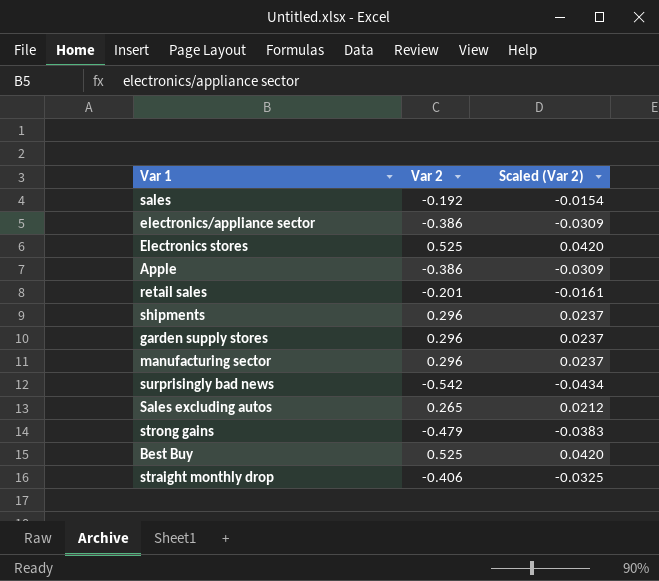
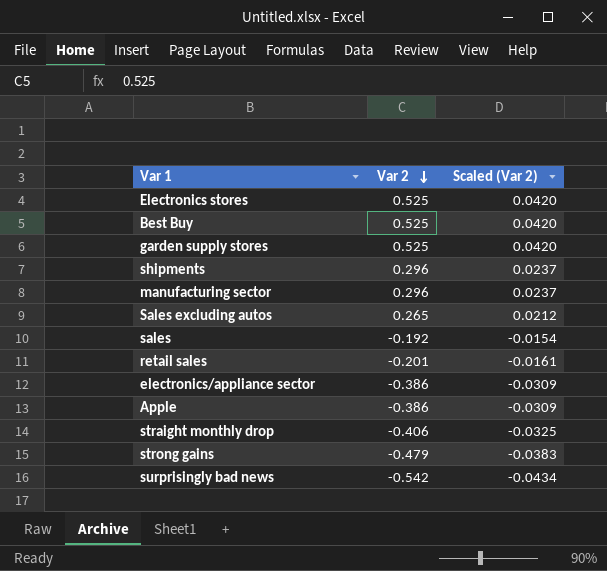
row order: none -> Var 2 descending
garden supply stores | Var 2: 0.296 -> 0.525
garden supply stores | Scaled (Var 2): 0.0237 -> 0.0420

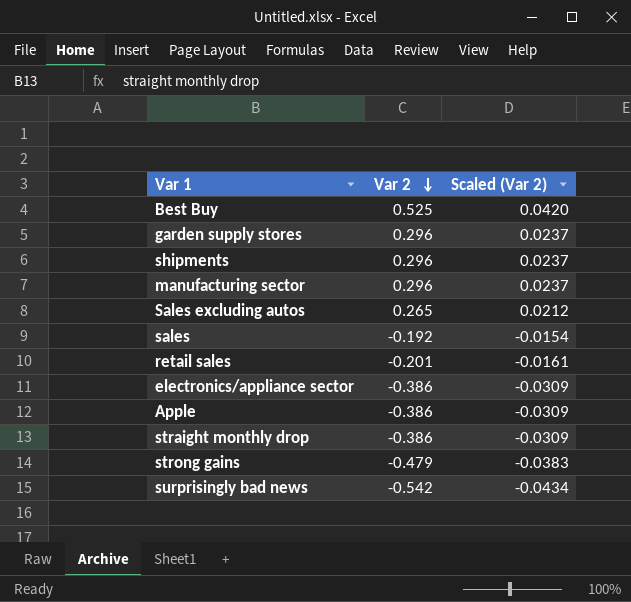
row Electronics stores: 0.525 | 0.0420 -> none
garden supply stores | Var 2: 0.525 -> 0.296
garden supply stores | Scaled (Var 2): 0.0420 -> 0.0237
straight monthly drop | Var 2: -0.406 -> -0.386
straight monthly drop | Scaled (Var 2): -0.0325 -> -0.0309

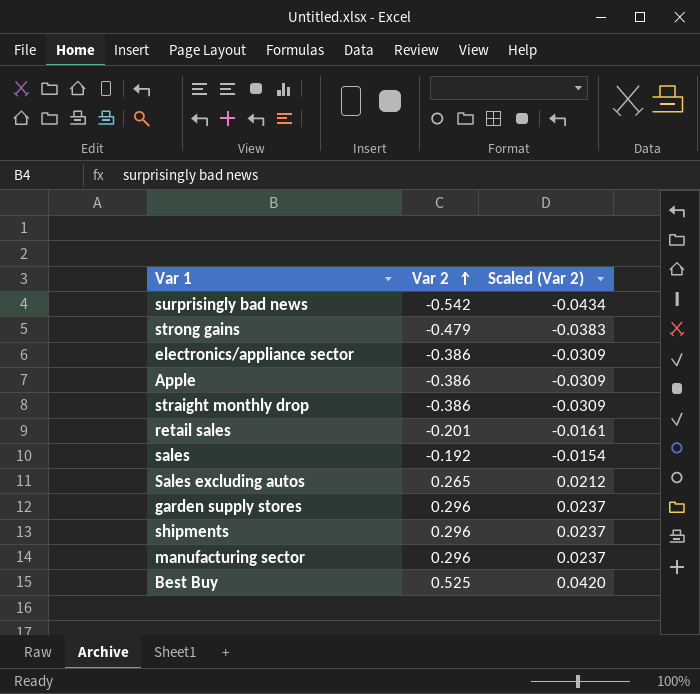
row order: Var 2 descending -> Var 2 ascending

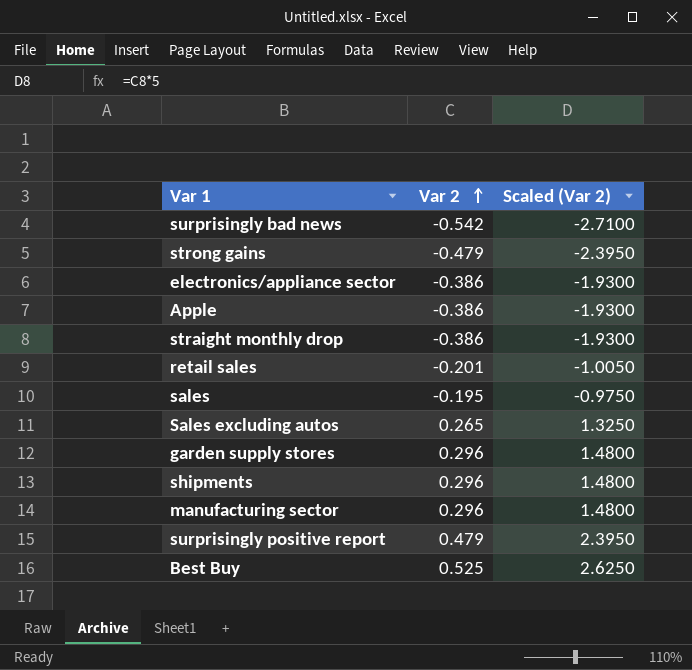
column Scaled (Var 2) | formula: [Var 2] * 0.08 -> [Var 2] * 5
sales | Var 2: -0.192 -> -0.195
row surprisingly positive report: none -> 0.479 | 2.3950

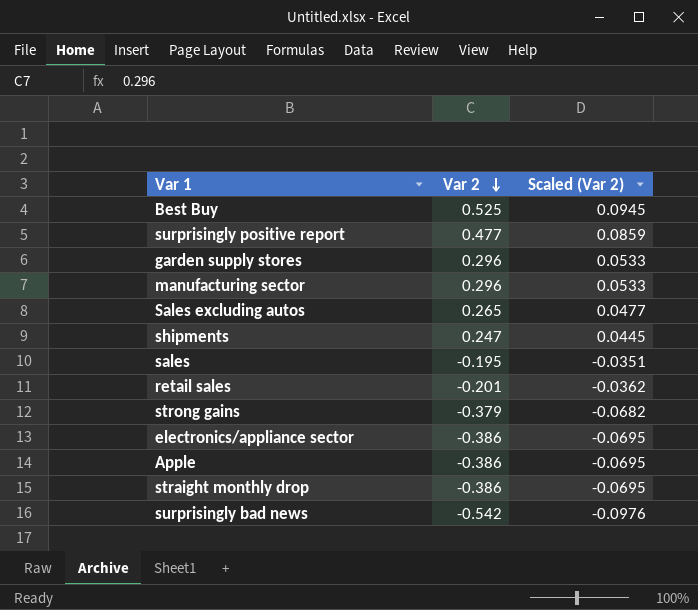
row order: Var 2 ascending -> Var 2 descending
column Scaled (Var 2) | formula: [Var 2] * 5 -> [Var 2] * 0.18
surprisingly positive report | Var 2: 0.479 -> 0.477
shipments | Var 2: 0.296 -> 0.247
strong gains | Var 2: -0.479 -> -0.379

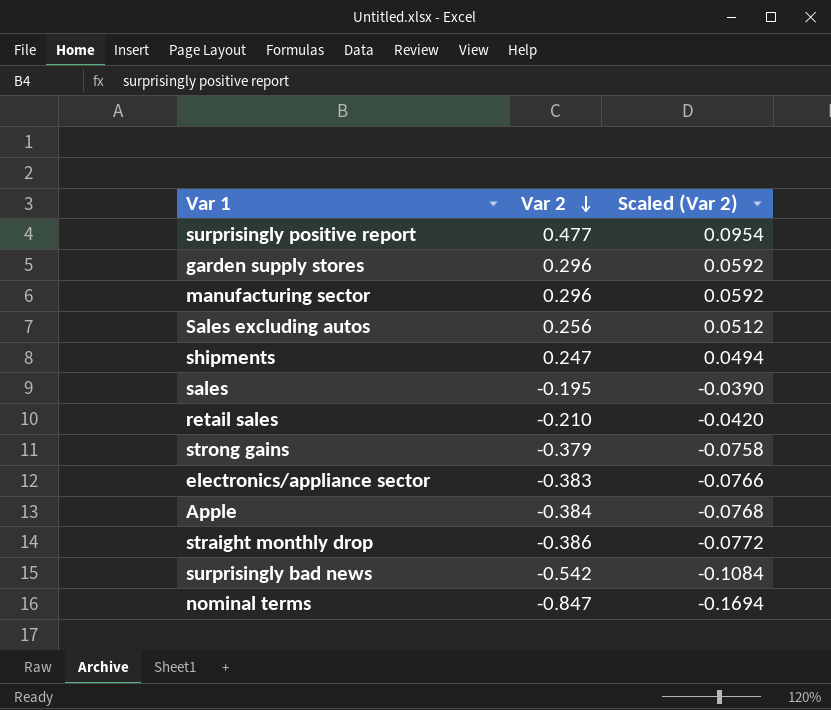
column Scaled (Var 2) | formula: [Var 2] * 0.18 -> [Var 2] * 0.2
row Best Buy: 0.525 | 0.0945 -> none
Sales excluding autos | Var 2: 0.265 -> 0.256
retail sales | Var 2: -0.201 -> -0.210
electronics/appliance sector | Var 2: -0.386 -> -0.383
Apple | Var 2: -0.386 -> -0.384
row nominal terms: none -> -0.847 | -0.1694

